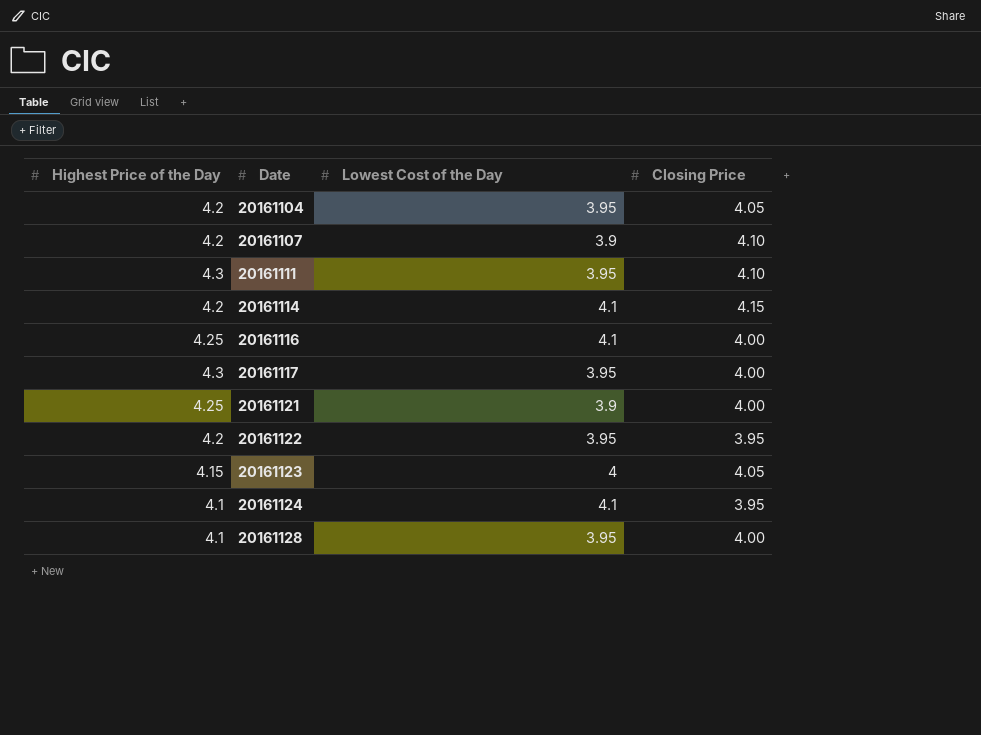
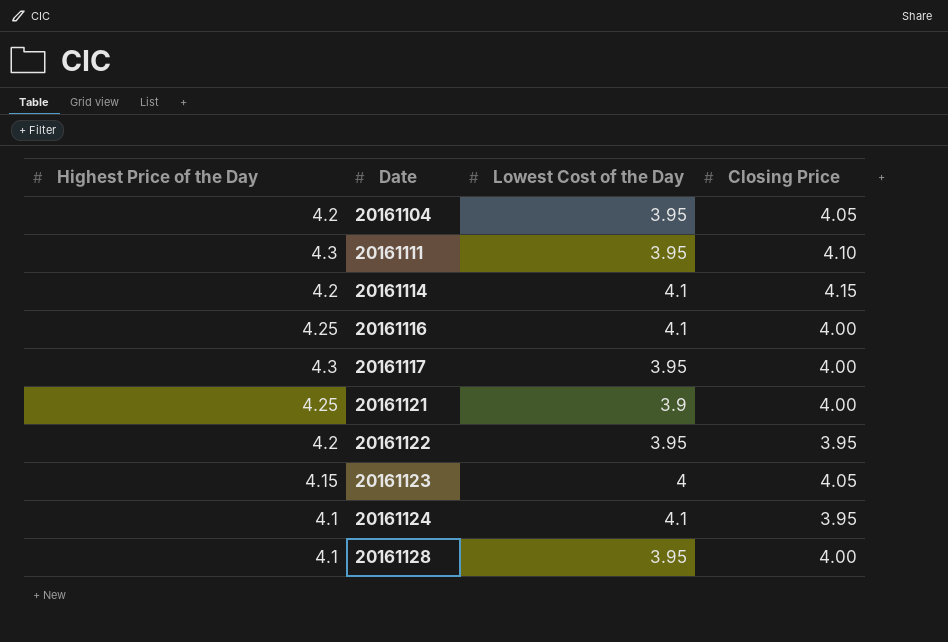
row 20161107: 4.2 | 3.9 | 4.10 -> none

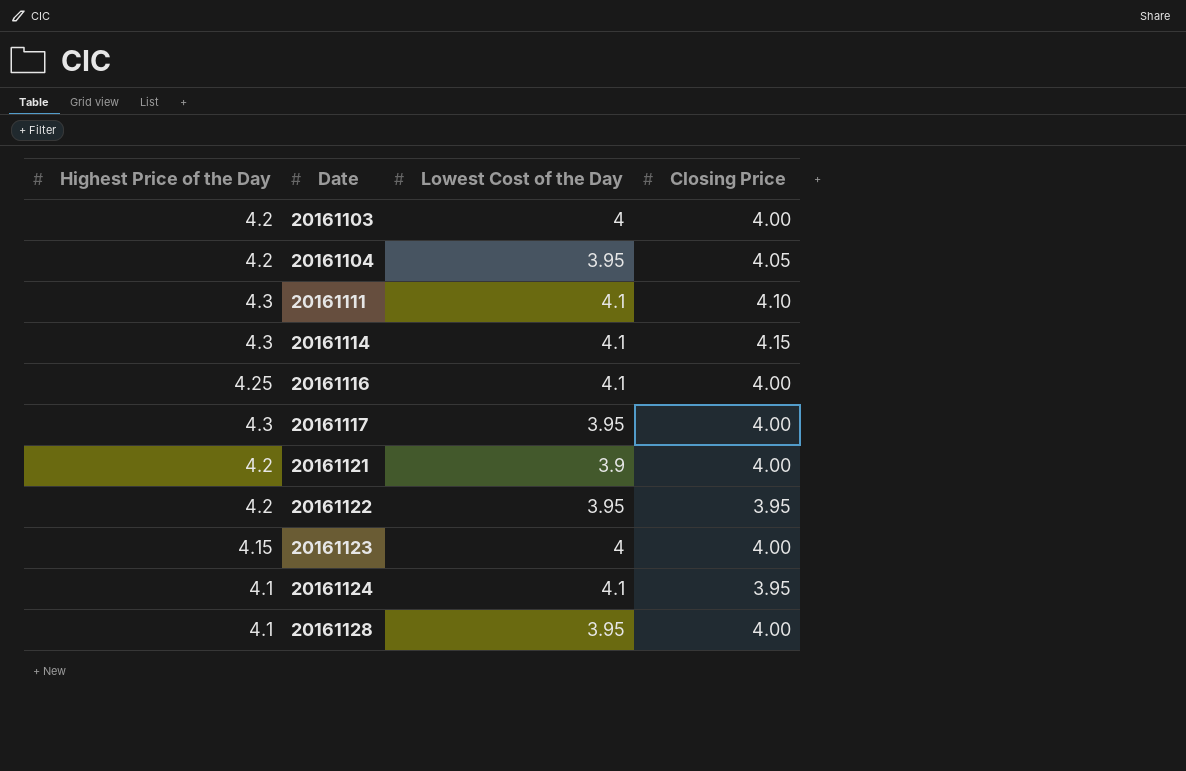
row 20161103: none -> 4.2 | 4 | 4.00
20161111 | Lowest Cost of the Day: 3.95 -> 4.1
20161114 | Highest Price of the Day: 4.2 -> 4.3
20161121 | Highest Price of the Day: 4.25 -> 4.2
20161123 | Closing Price: 4.05 -> 4.00

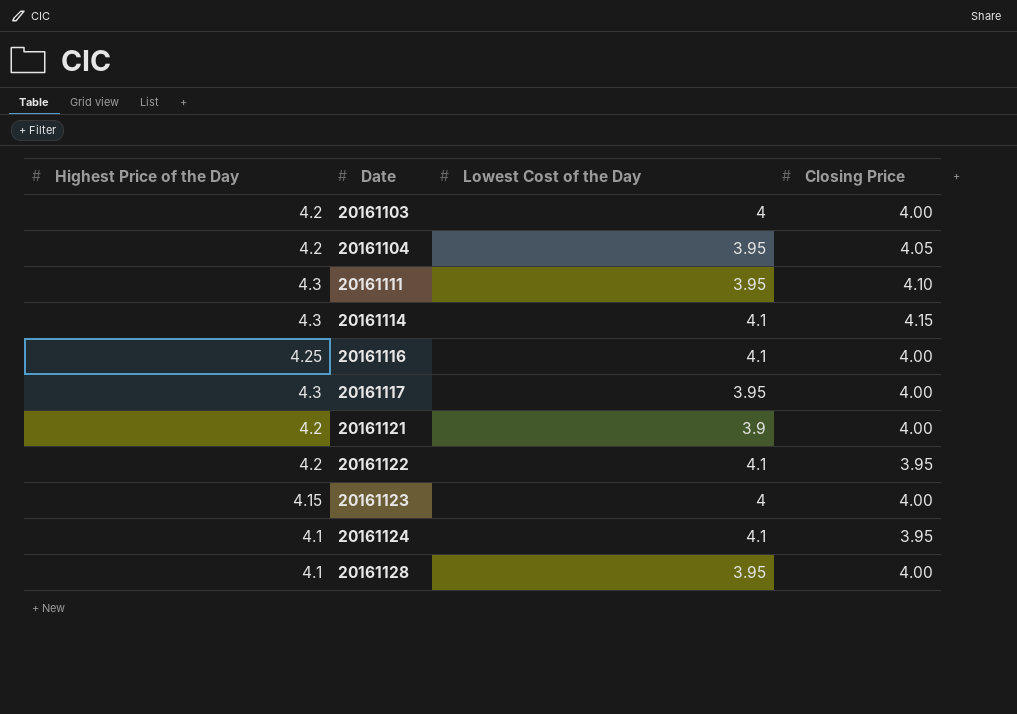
20161111 | Lowest Cost of the Day: 4.1 -> 3.95
20161122 | Lowest Cost of the Day: 3.95 -> 4.1

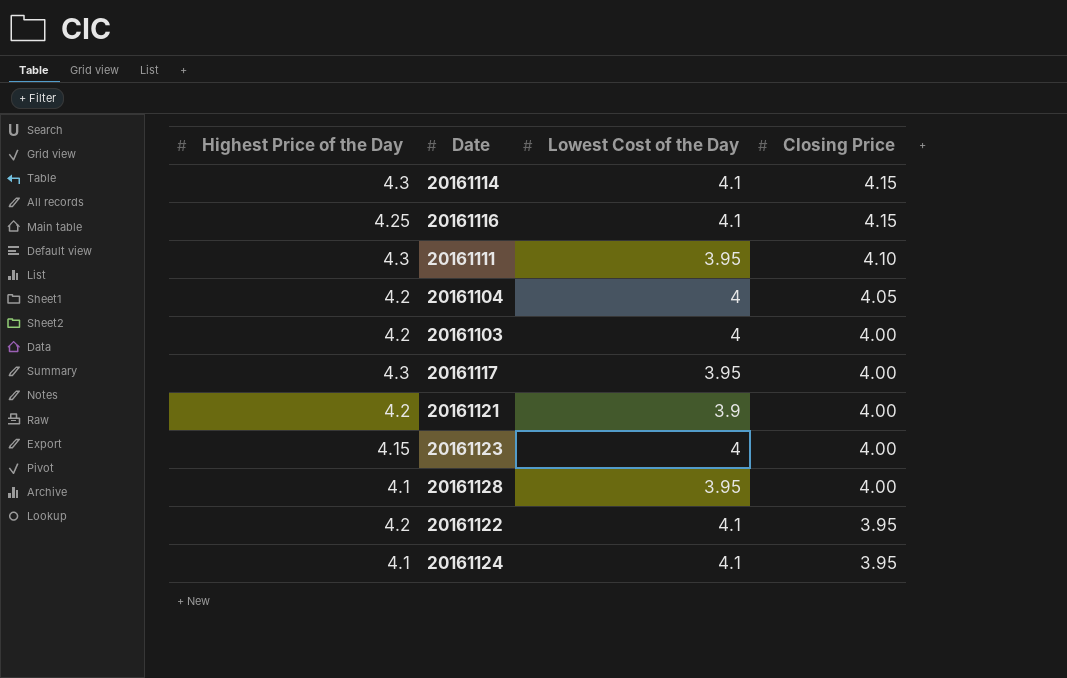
row order: Date ascending -> Closing Price descending
20161116 | Closing Price: 4.00 -> 4.15
20161104 | Lowest Cost of the Day: 3.95 -> 4

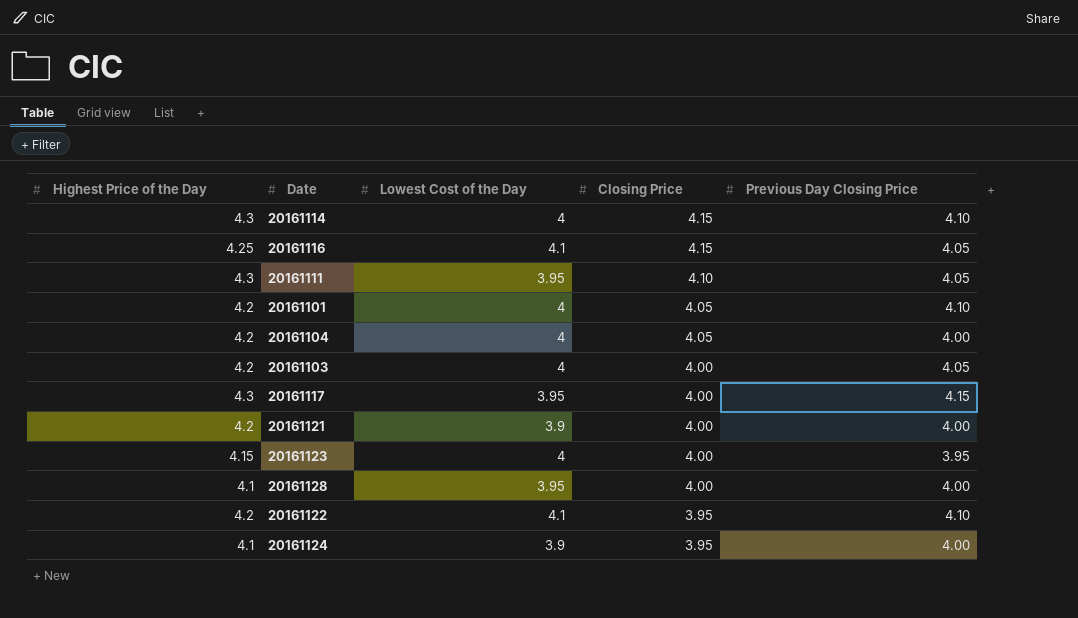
column Previous Day Closing Price | position: none -> 5
20161114 | Lowest Cost of the Day: 4.1 -> 4
row 20161101: none -> 4.2 | 4 | 4.05 | 4.10
20161124 | Lowest Cost of the Day: 4.1 -> 3.9

